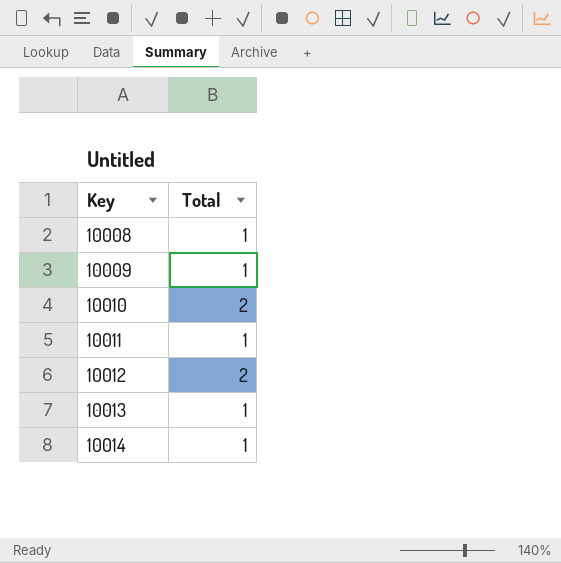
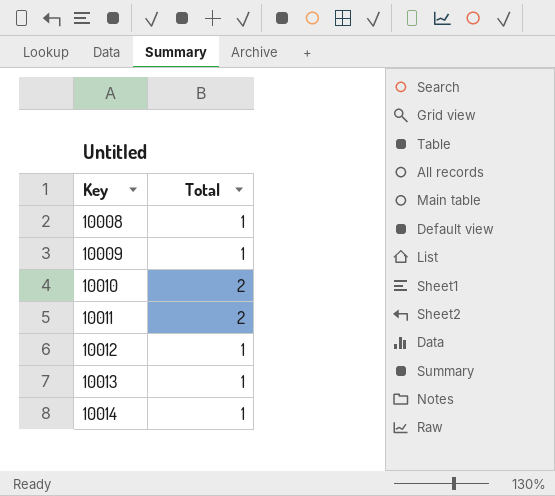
10011 | Total: 1 -> 2
10012 | Total: 2 -> 1

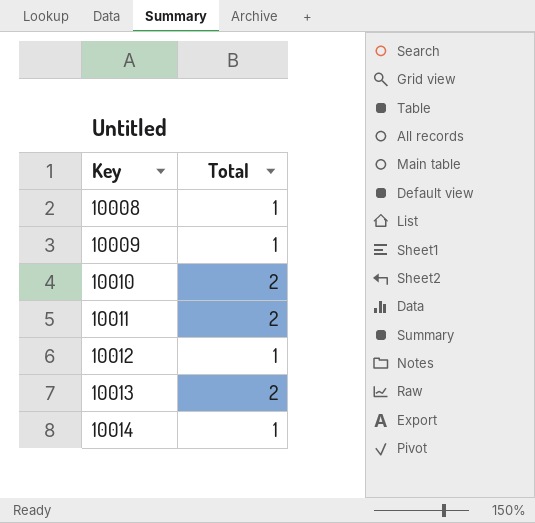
10013 | Total: 1 -> 2

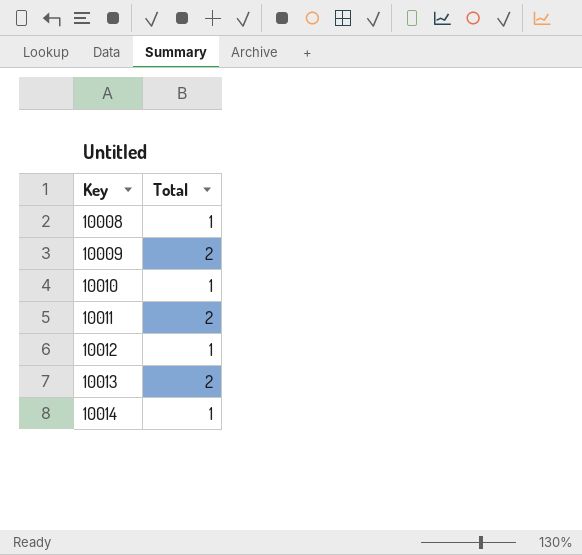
10009 | Total: 1 -> 2
10010 | Total: 2 -> 1

